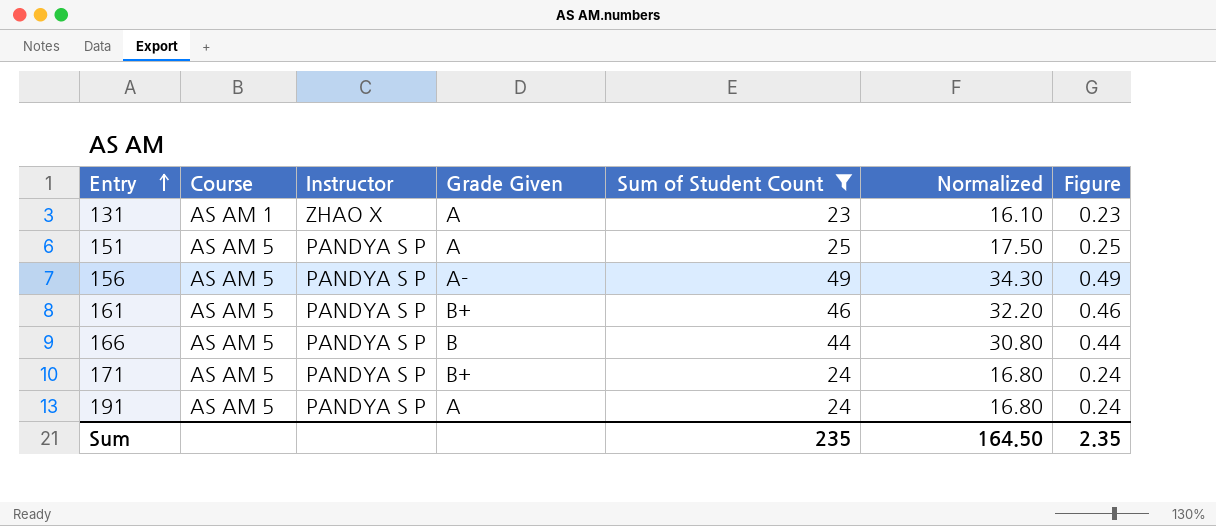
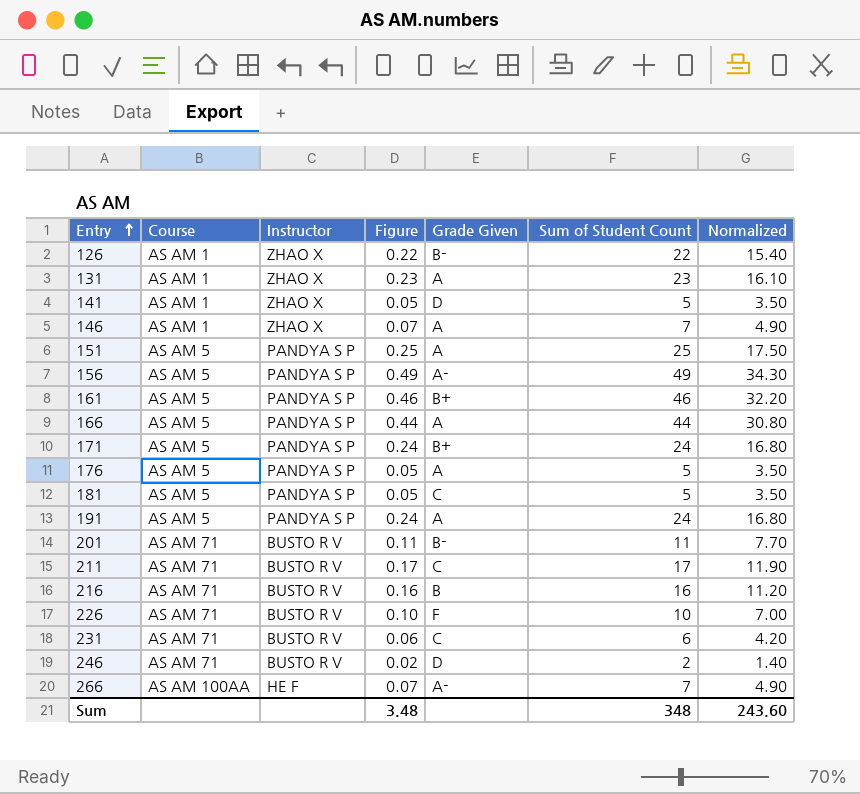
filter: Sum of Student Count >= 23 -> none
column Figure | position: 7 -> 4
166 | Grade Given: B -> A
Sum | Figure: 2.35 -> 3.48
Sum | Sum of Student Count: 235 -> 348
Sum | Normalized: 164.50 -> 243.60

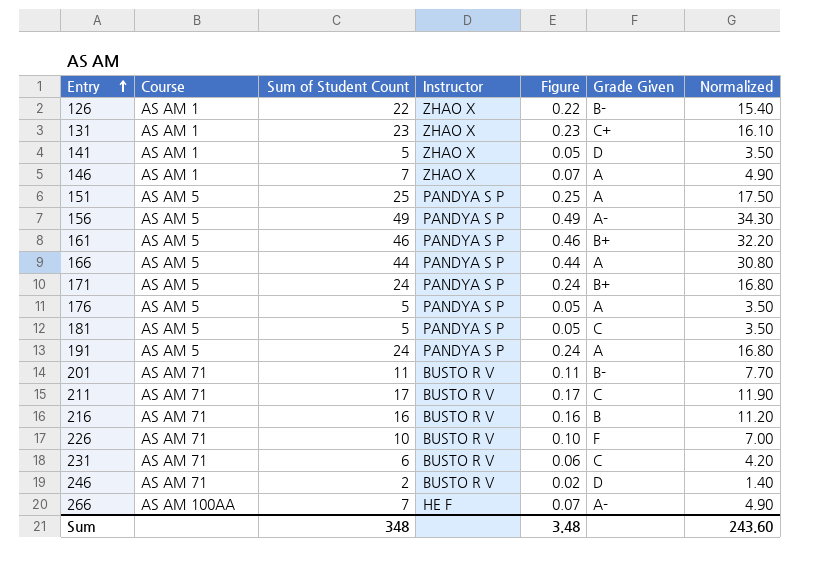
column Sum of Student Count | position: 6 -> 3
131 | Grade Given: A -> C+

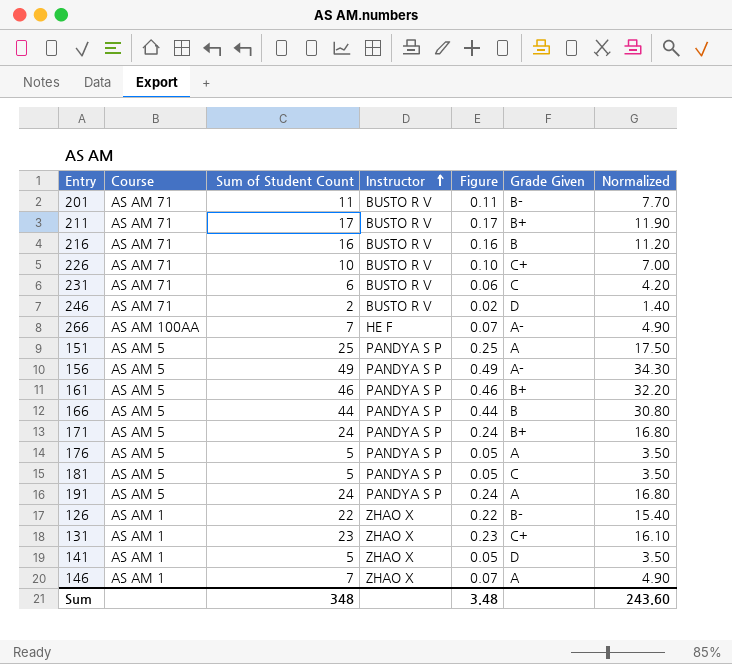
row order: Entry ascending -> Instructor ascending
211 | Grade Given: C -> B+
226 | Grade Given: F -> C+
166 | Grade Given: A -> B

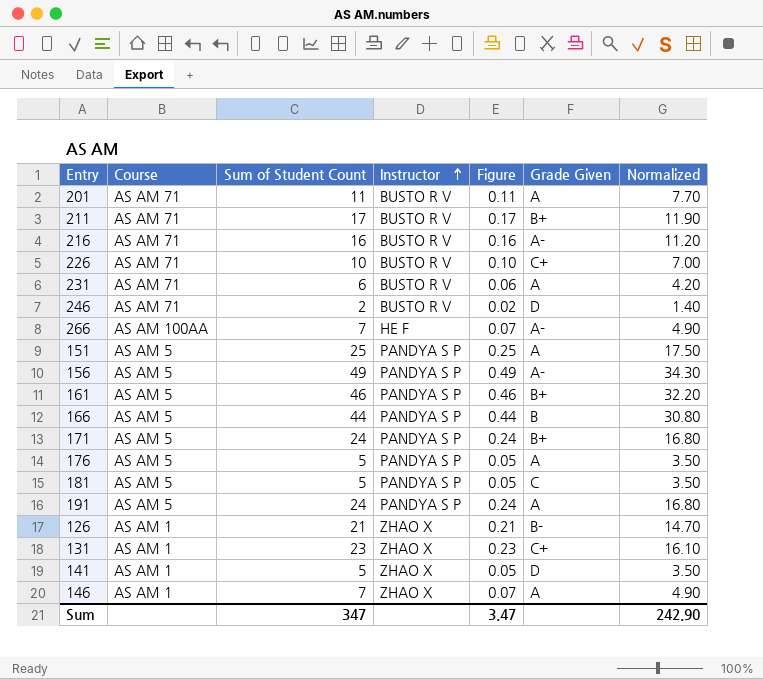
201 | Grade Given: B- -> A
216 | Grade Given: B -> A-
231 | Grade Given: C -> A
126 | Sum of Student Count: 22 -> 21
126 | Figure: 0.22 -> 0.21
126 | Normalized: 15.40 -> 14.70
Sum | Sum of Student Count: 348 -> 347
Sum | Figure: 3.48 -> 3.47
Sum | Normalized: 243.60 -> 242.90

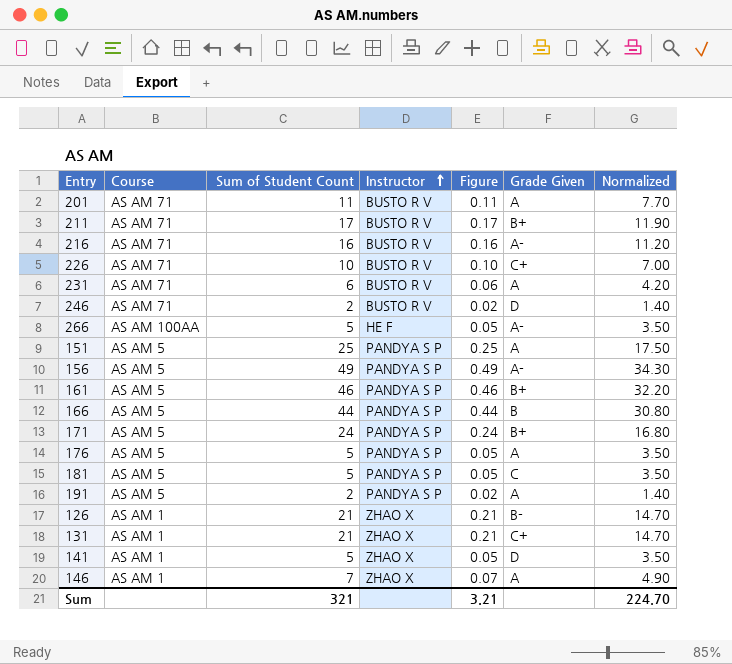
266 | Sum of Student Count: 7 -> 5
266 | Figure: 0.07 -> 0.05
266 | Normalized: 4.90 -> 3.50
191 | Sum of Student Count: 24 -> 2
191 | Figure: 0.24 -> 0.02
191 | Normalized: 16.80 -> 1.40
131 | Sum of Student Count: 23 -> 21
131 | Figure: 0.23 -> 0.21
131 | Normalized: 16.10 -> 14.70
Sum | Sum of Student Count: 347 -> 321
Sum | Figure: 3.47 -> 3.21
Sum | Normalized: 242.90 -> 224.70

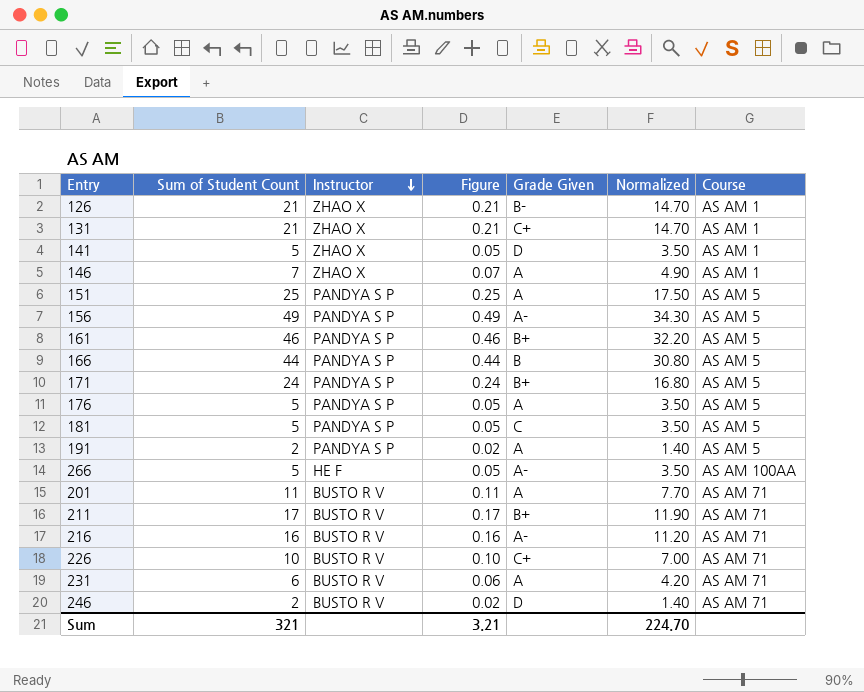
row order: Instructor ascending -> Instructor descending
column Course | position: 2 -> 7

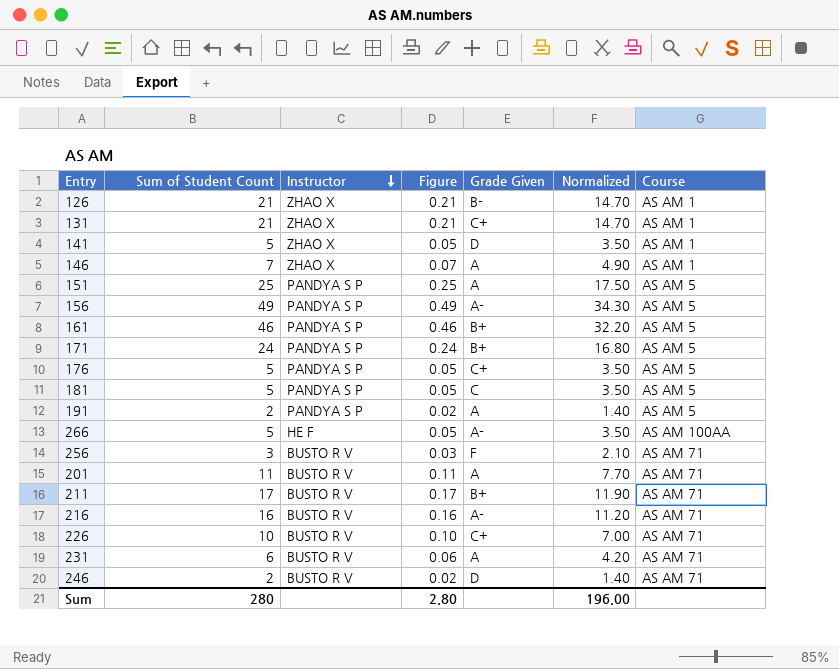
row 166: 44 | PANDYA S P | 0.44 | B | 30.80 | AS AM 5 -> none
176 | Grade Given: A -> C+
row 256: none -> 3 | BUSTO R V | 0.03 | F | 2.10 | AS AM 71
Sum | Sum of Student Count: 321 -> 280
Sum | Figure: 3.21 -> 2.80
Sum | Normalized: 224.70 -> 196.00

